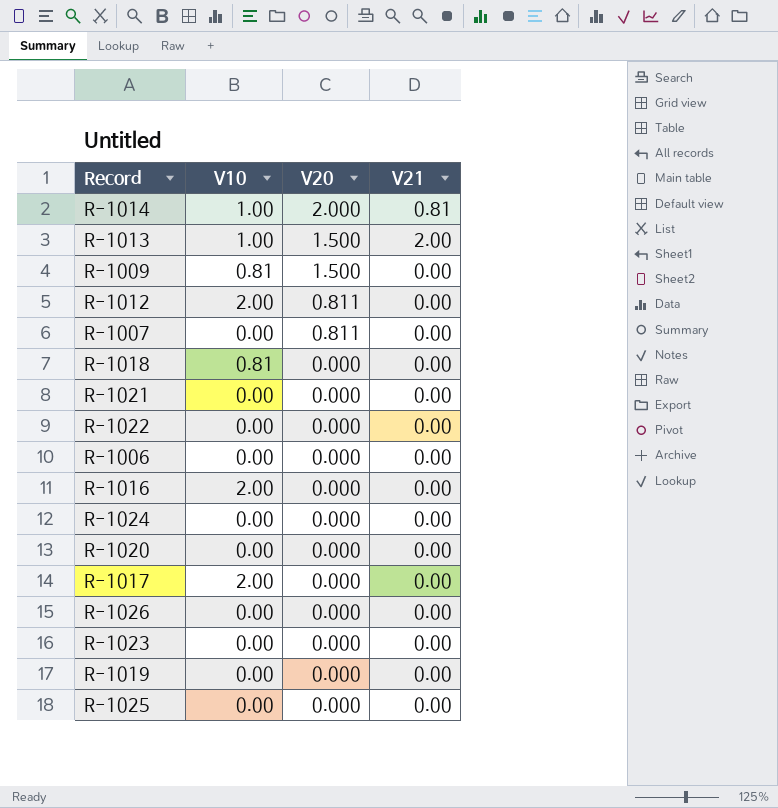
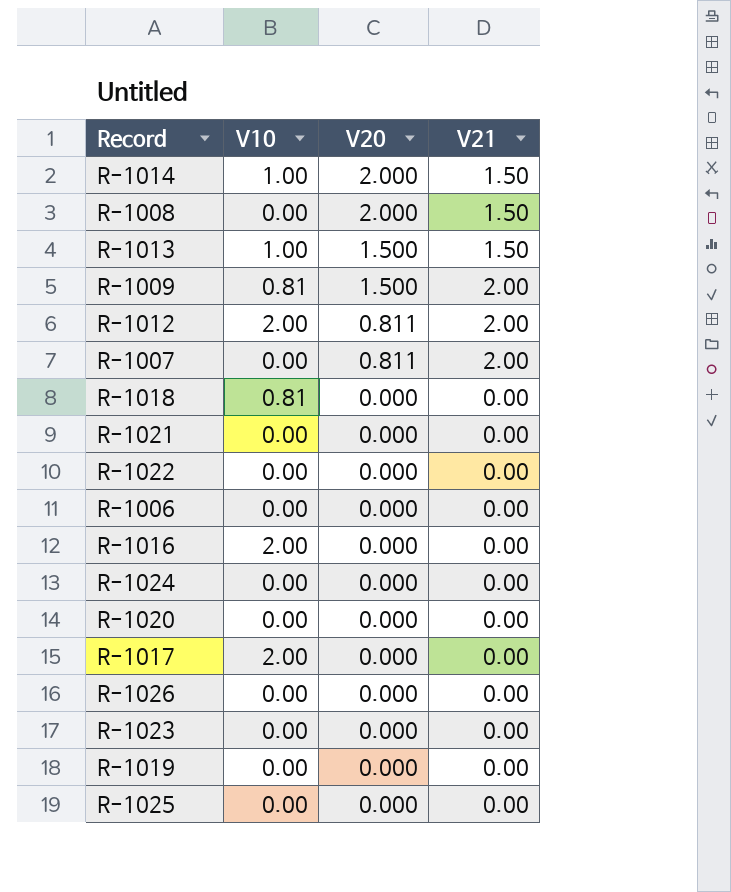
R-1014 | V21: 0.81 -> 1.50
row R-1008: none -> 0.00 | 2.000 | 1.50
R-1013 | V21: 2.00 -> 1.50
R-1009 | V21: 0.00 -> 2.00
R-1012 | V21: 0.00 -> 2.00
R-1007 | V21: 0.00 -> 2.00

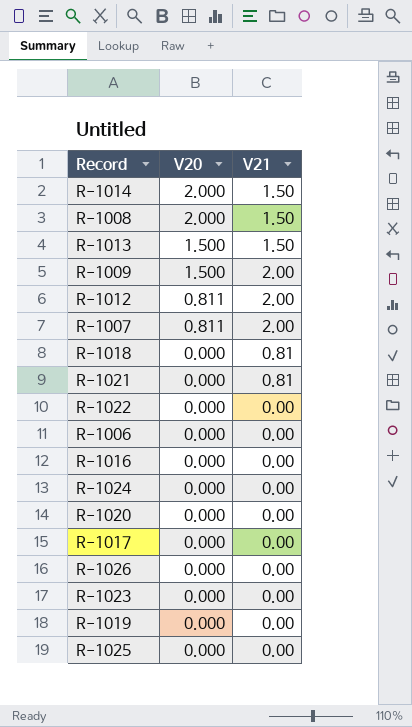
column V10 | position: 2 -> none
R-1018 | V21: 0.00 -> 0.81
R-1021 | V21: 0.00 -> 0.81

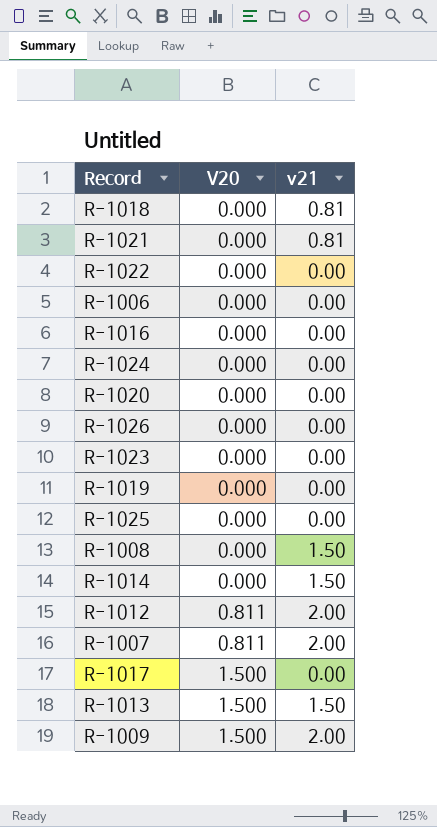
row order: V20 descending -> V20 ascending
column name: V21 -> v21
R-1008 | V20: 2.000 -> 0.000
R-1014 | V20: 2.000 -> 0.000
R-1017 | V20: 0.000 -> 1.500

